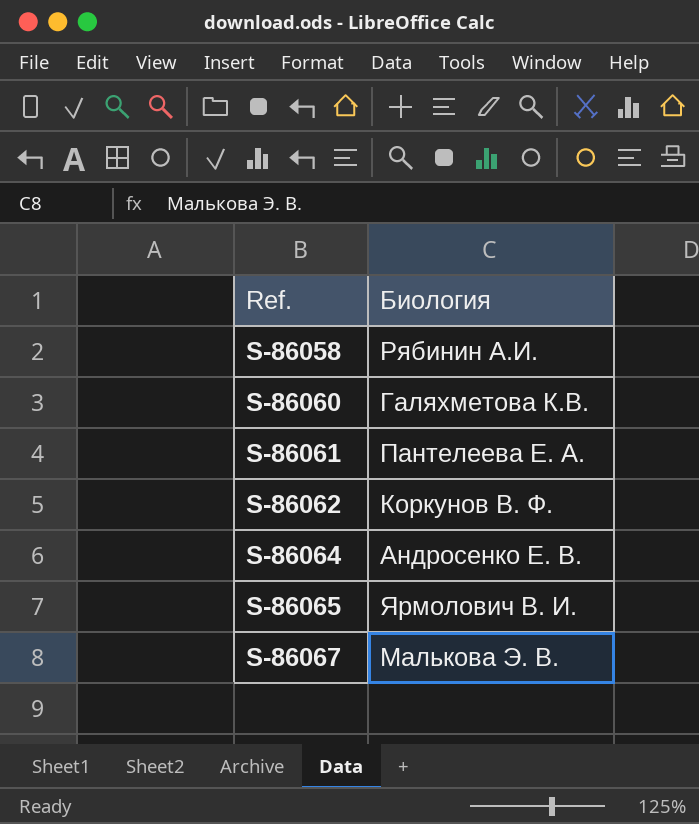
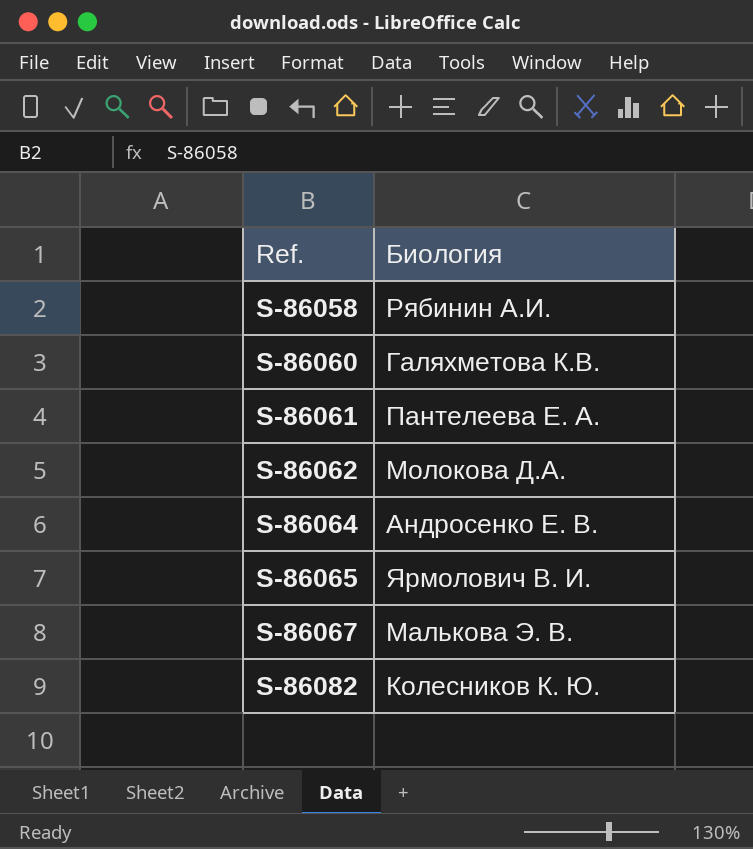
S-86062 | Биология: Коркунов В. Ф. -> Молокова Д.А.
row S-86082: none -> Колесников К. Ю.

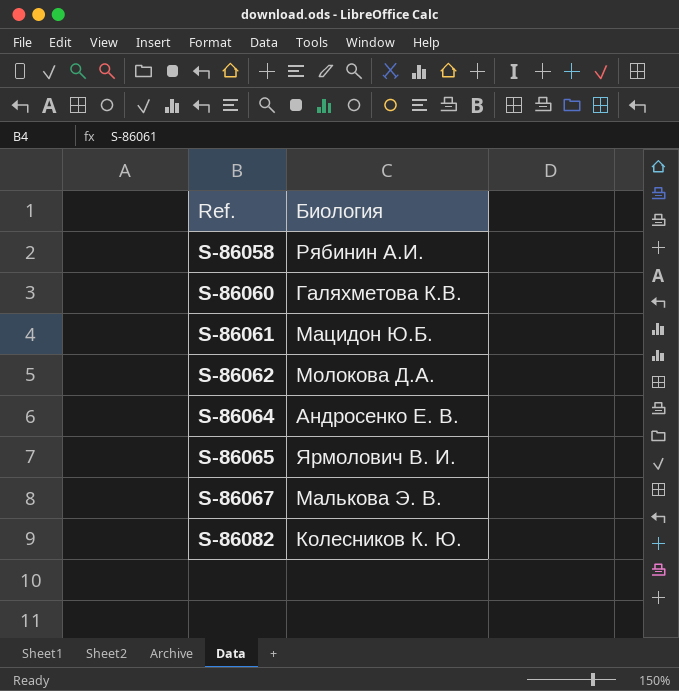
S-86061 | Биология: Пантелеева Е. А. -> Мацидон Ю.Б.

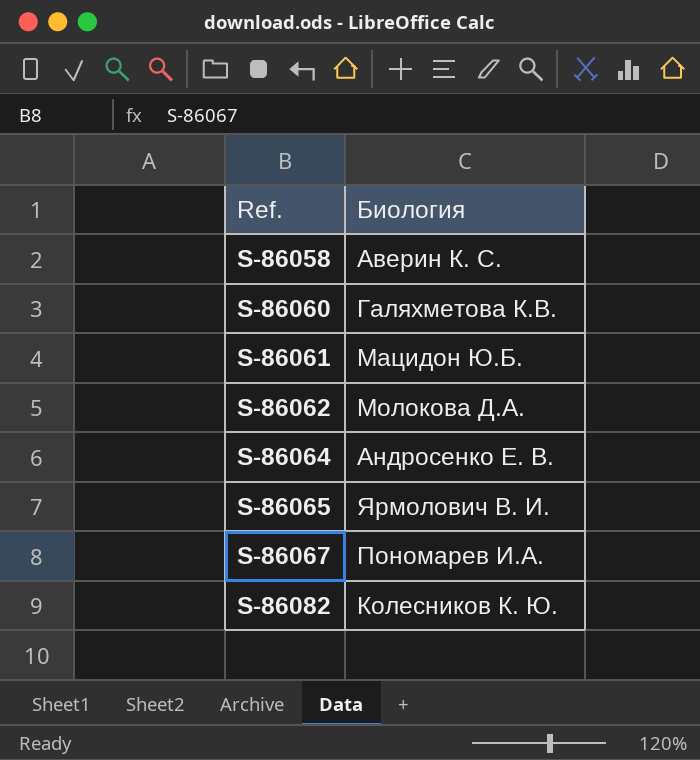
S-86058 | Биология: Рябинин А.И. -> Аверин К. С.
S-86067 | Биология: Малькова Э. В. -> Пономарев И.А.

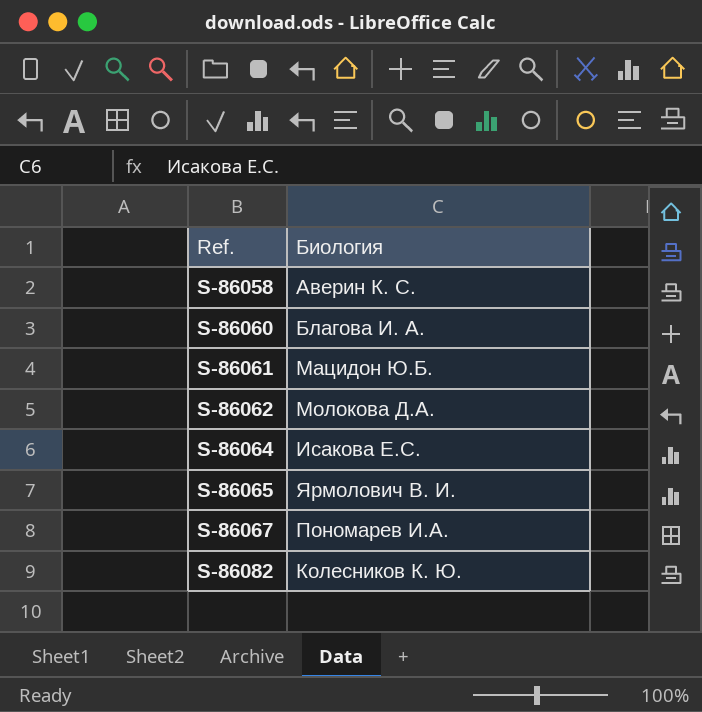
S-86060 | Биология: Галяхметова К.В. -> Благова И. А.
S-86064 | Биология: Андросенко Е. В. -> Исакова Е.С.

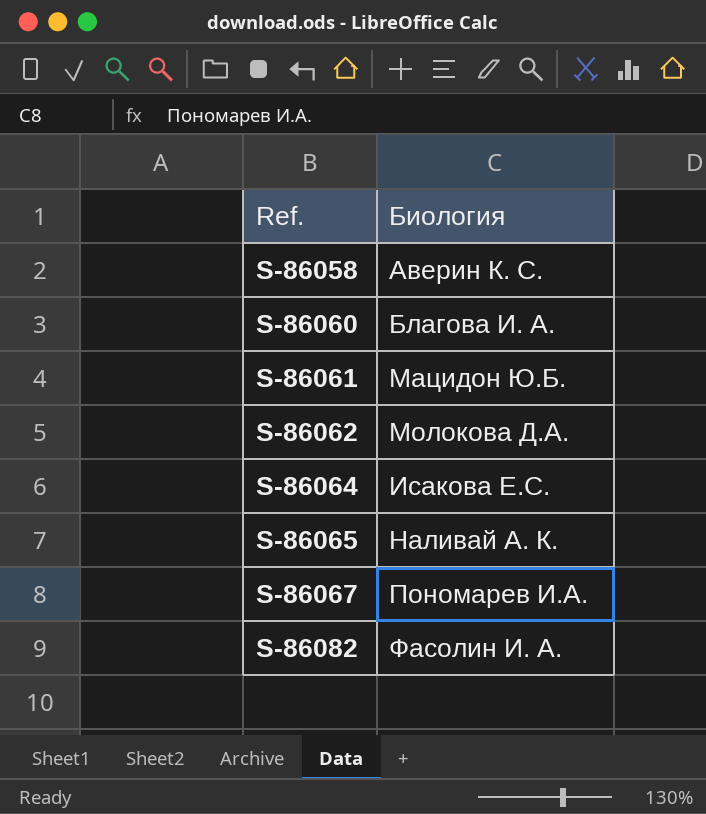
S-86065 | Биология: Ярмолович В. И. -> Наливай А. К.
S-86082 | Биология: Колесников К. Ю. -> Фасолин И. А.

